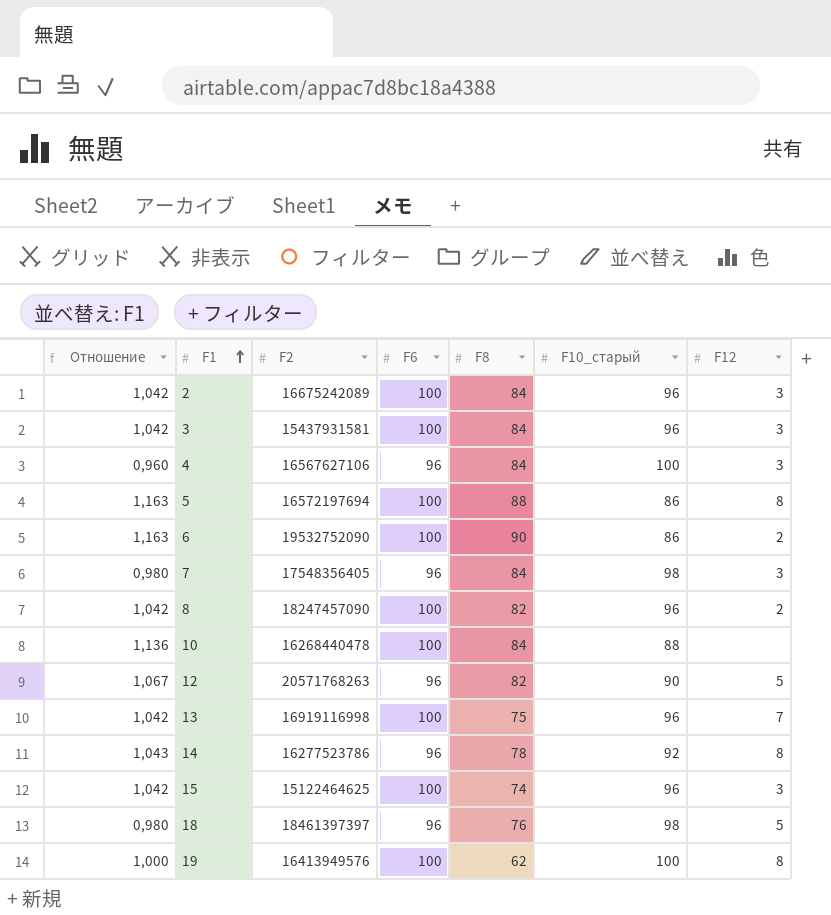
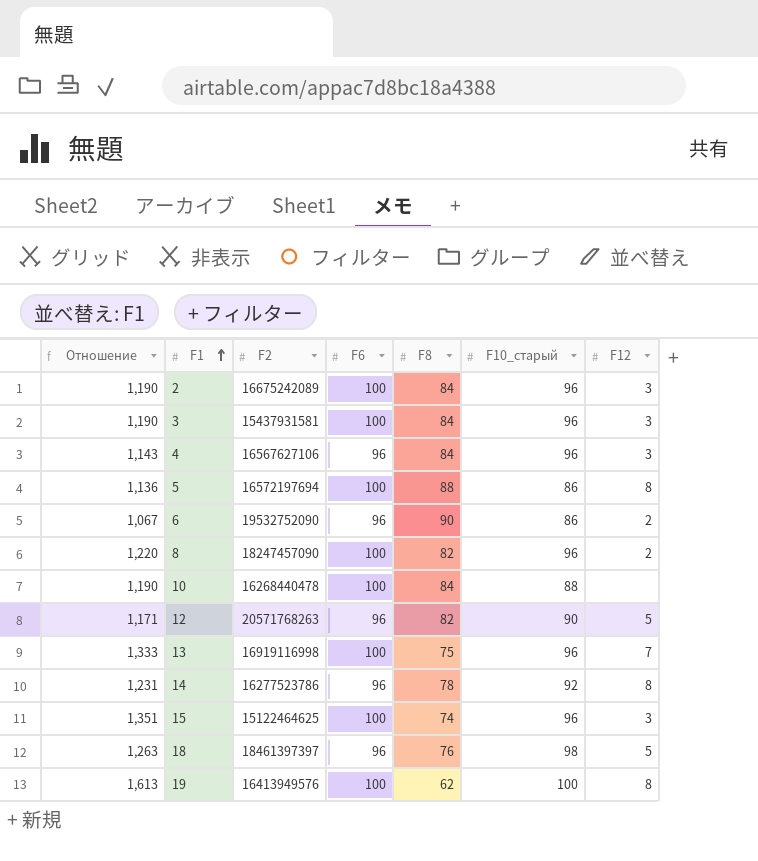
column Отношение | formula: [F6] / [F10_старый] -> [F6] / [F8]
row 7: 0,980 | 17548356405 | 96 | 84 | 98 | 3 -> none
4 | F10_старый: 100 -> 96
6 | F6: 100 -> 96

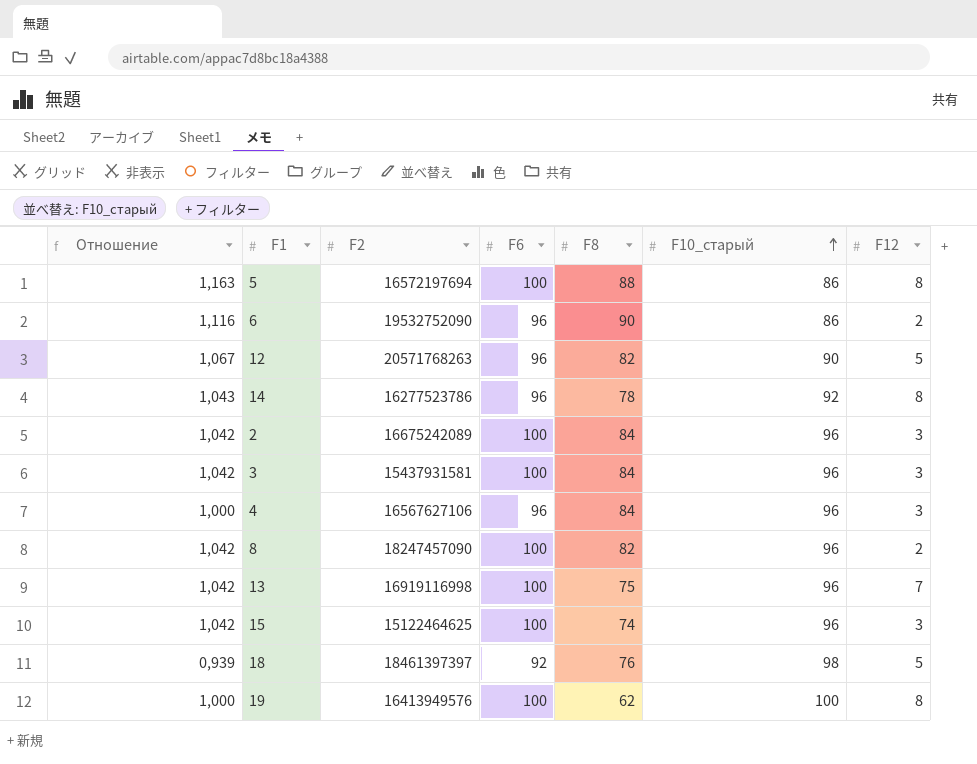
row order: F1 ascending -> F10_старый ascending
column Отношение | formula: [F6] / [F8] -> [F6] / [F10_старый]
row 10: 1,190 | 16268440478 | 100 | 84 | 88 | none -> none
18 | F6: 96 -> 92

